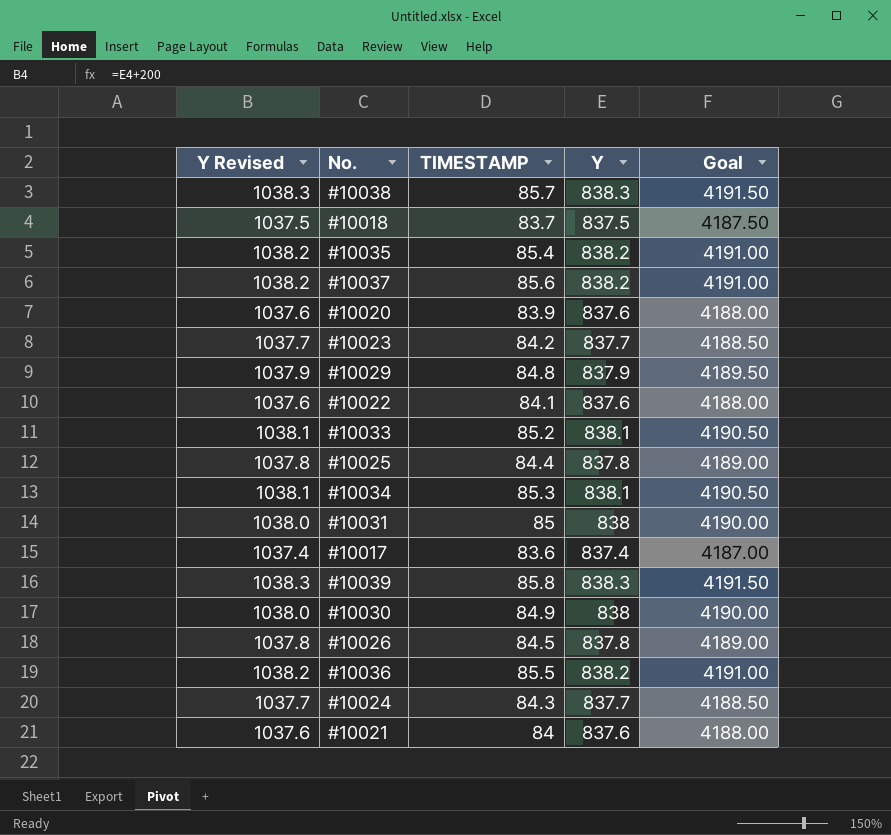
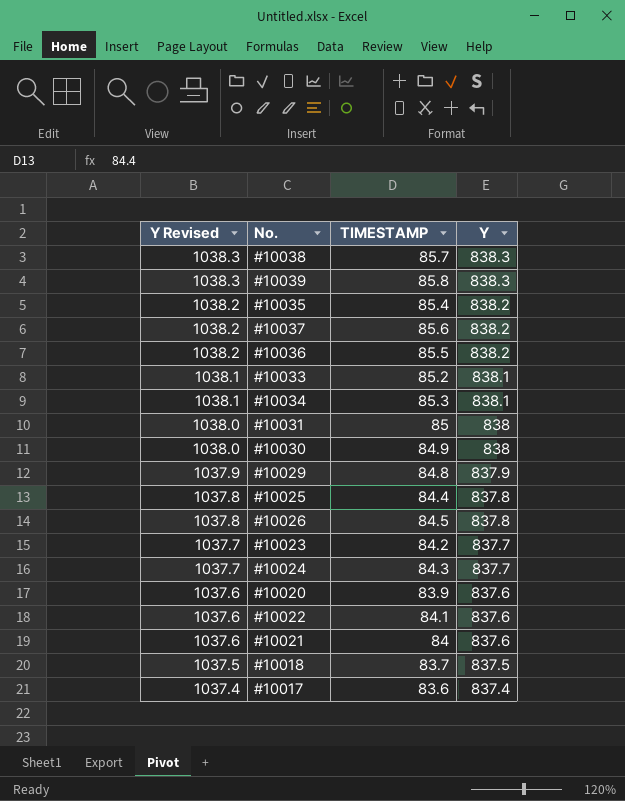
row order: none -> Y Revised descending
column Goal | formula: [Y] * 5 -> none

